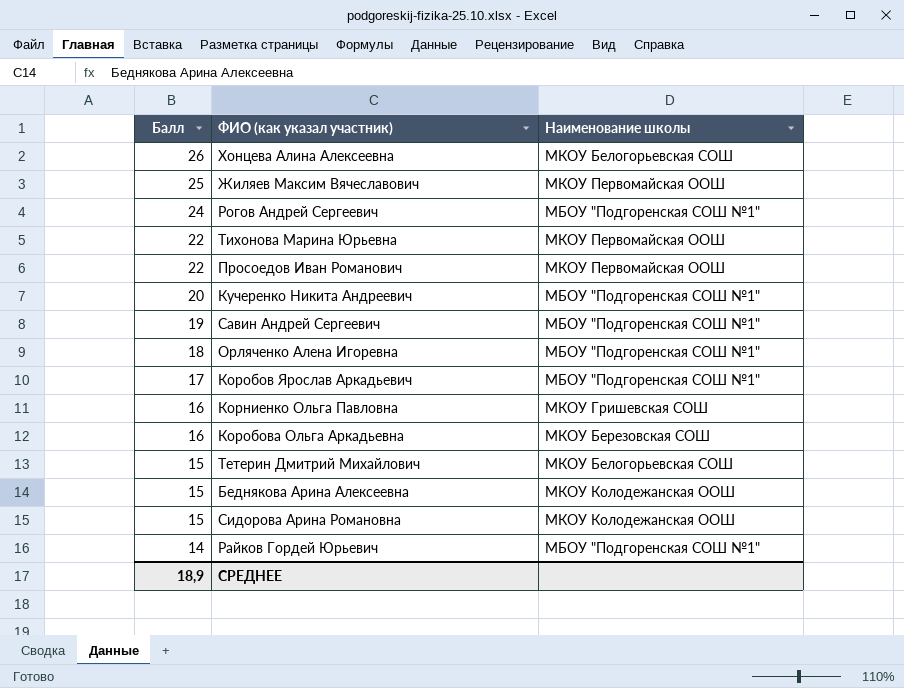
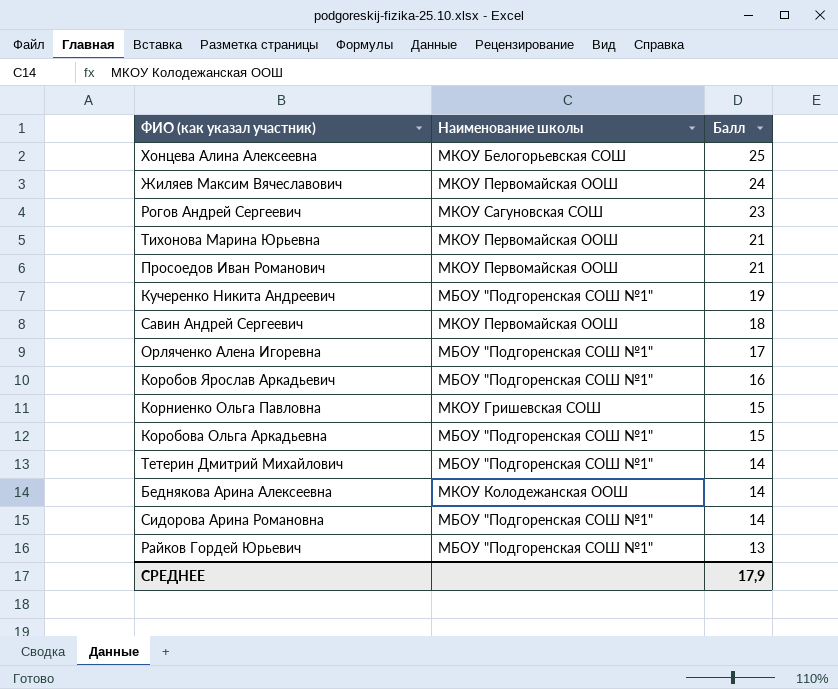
column Балл | position: 1 -> 3
Хонцева Алина Алексеевна | Балл: 26 -> 25
Жиляев Максим Вячеславович | Балл: 25 -> 24
Рогов Андрей Сергеевич | Наименование школы: МБОУ "Подгоренская СОШ №1" -> МКОУ Сагуновская СОШ
Рогов Андрей Сергеевич | Балл: 24 -> 23
Тихонова Марина Юрьевна | Балл: 22 -> 21
Просоедов Иван Романович | Балл: 22 -> 21
Кучеренко Никита Андреевич | Балл: 20 -> 19
Савин Андрей Сергеевич | Наименование школы: МБОУ "Подгоренская СОШ №1" -> МКОУ Первомайская ООШ
Савин Андрей Сергеевич | Балл: 19 -> 18
Орляченко Алена Игоревна | Балл: 18 -> 17
Коробов Ярослав Аркадьевич | Балл: 17 -> 16
Корниенко Ольга Павловна | Балл: 16 -> 15
Коробова Ольга Аркадьевна | Наименование школы: МКОУ Березовская СОШ -> МБОУ "Подгоренская СОШ №1"
Коробова Ольга Аркадьевна | Балл: 16 -> 15
Тетерин Дмитрий Михайлович | Наименование школы: МКОУ Белогорьевская СОШ -> МБОУ "Подгоренская СОШ №1"
Тетерин Дмитрий Михайлович | Балл: 15 -> 14
Беднякова Арина Алексеевна | Балл: 15 -> 14
Сидорова Арина Романовна | Наименование школы: МКОУ Колодежанская ООШ -> МБОУ "Подгоренская СОШ №1"
Сидорова Арина Романовна | Балл: 15 -> 14
Райков Гордей Юрьевич | Балл: 14 -> 13
СРЕДНЕЕ | Балл: 18,9 -> 17,9

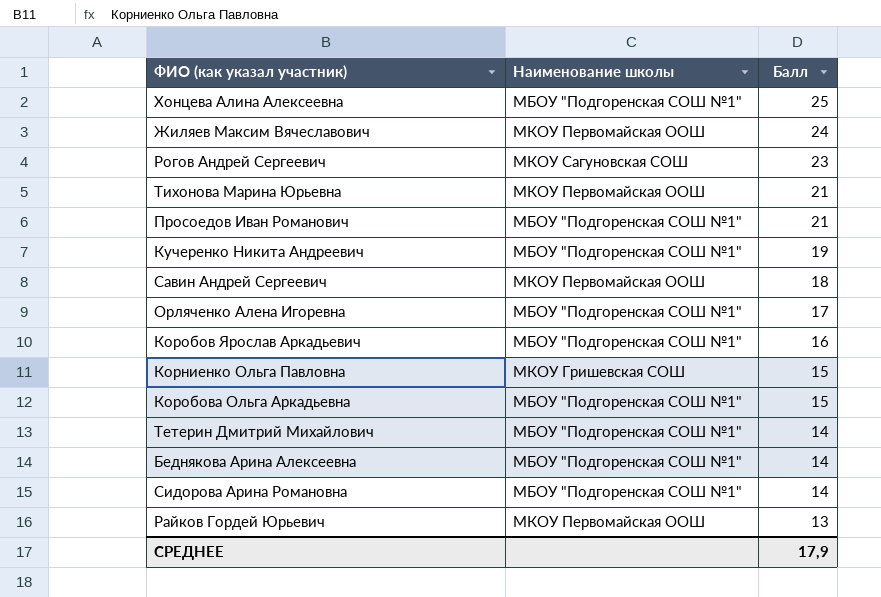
Хонцева Алина Алексеевна | Наименование школы: МКОУ Белогорьевская СОШ -> МБОУ "Подгоренская СОШ №1"
Просоедов Иван Романович | Наименование школы: МКОУ Первомайская ООШ -> МБОУ "Подгоренская СОШ №1"
Беднякова Арина Алексеевна | Наименование школы: МКОУ Колодежанская ООШ -> МБОУ "Подгоренская СОШ №1"
Райков Гордей Юрьевич | Наименование школы: МБОУ "Подгоренская СОШ №1" -> МКОУ Первомайская ООШ

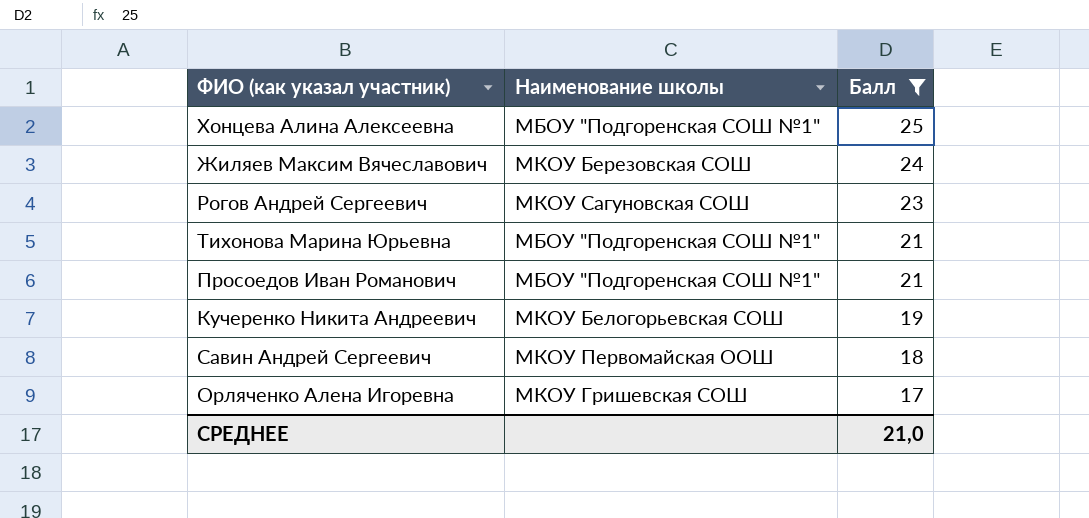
filter: none -> Балл >= 17
Жиляев Максим Вячеславович | Наименование школы: МКОУ Первомайская ООШ -> МКОУ Березовская СОШ
Тихонова Марина Юрьевна | Наименование школы: МКОУ Первомайская ООШ -> МБОУ "Подгоренская СОШ №1"
Кучеренко Никита Андреевич | Наименование школы: МБОУ "Подгоренская СОШ №1" -> МКОУ Белогорьевская СОШ
Орляченко Алена Игоревна | Наименование школы: МБОУ "Подгоренская СОШ №1" -> МКОУ Гришевская СОШ
СРЕДНЕЕ | Балл: 17,9 -> 21,0

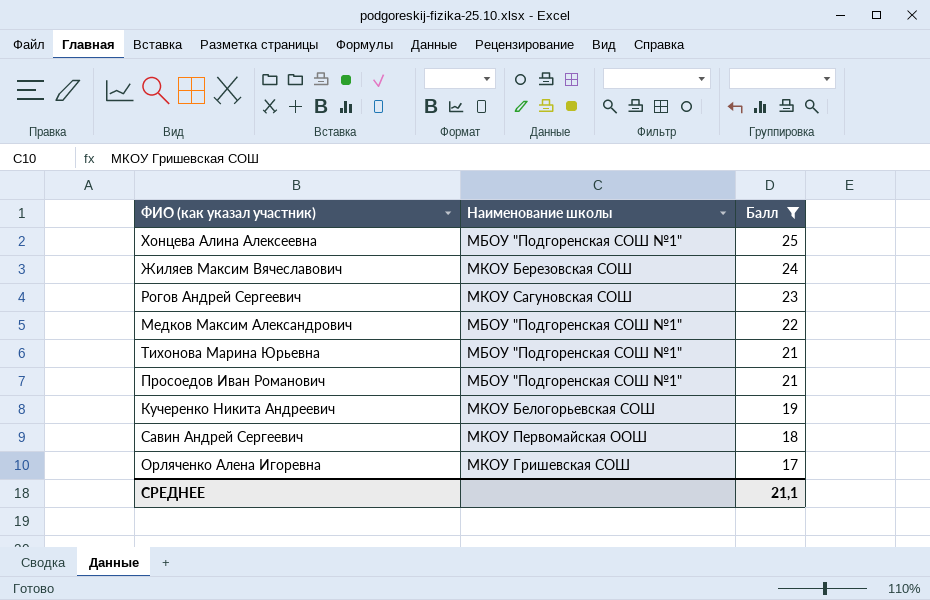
row Медков Максим Александрович: none -> МБОУ "Подгоренская СОШ №1" | 22
СРЕДНЕЕ | Балл: 21,0 -> 21,1

